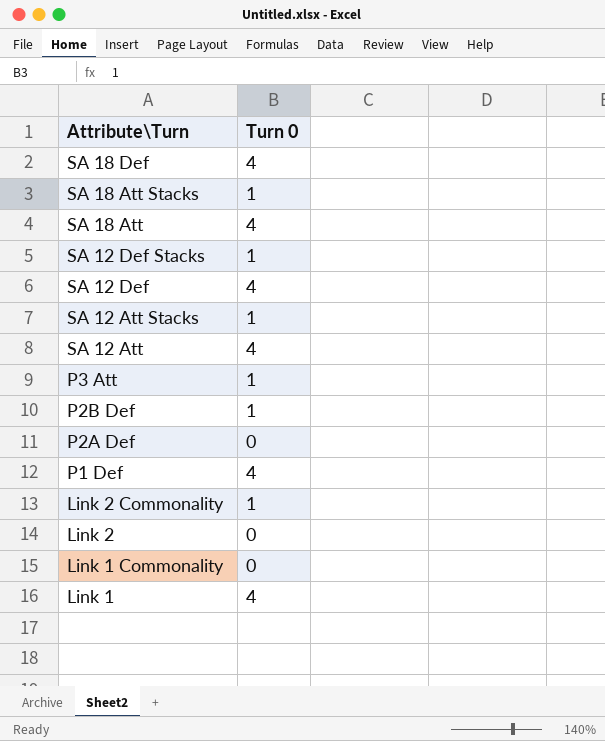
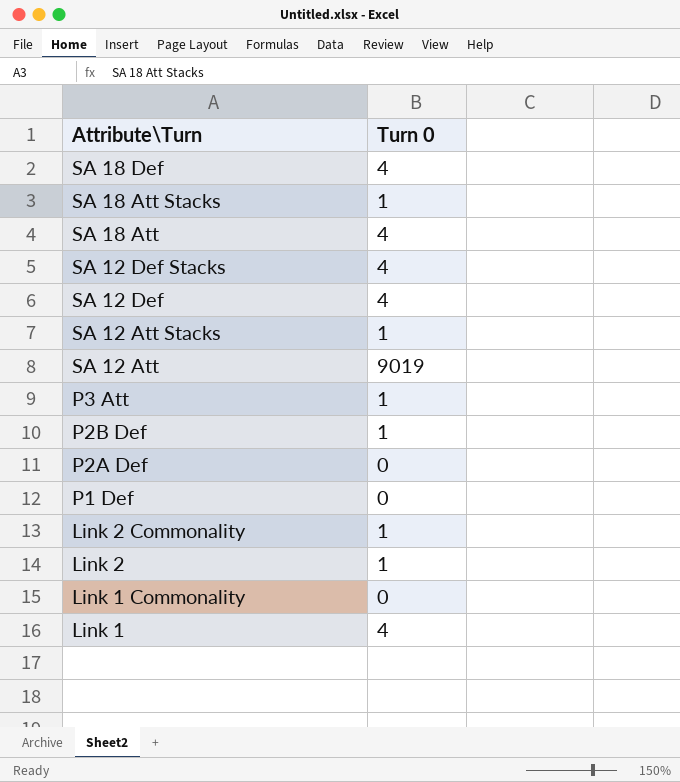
SA 12 Def Stacks | Turn 0: 1 -> 4
SA 12 Att | Turn 0: 4 -> 9019
P1 Def | Turn 0: 4 -> 0
Link 2 | Turn 0: 0 -> 1

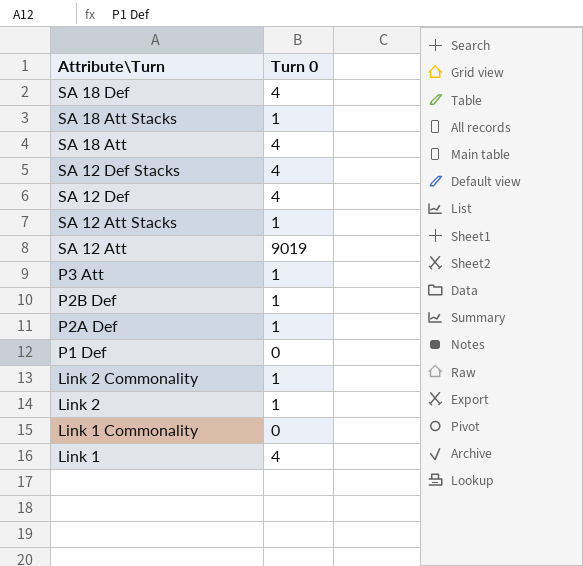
P2A Def | Turn 0: 0 -> 1

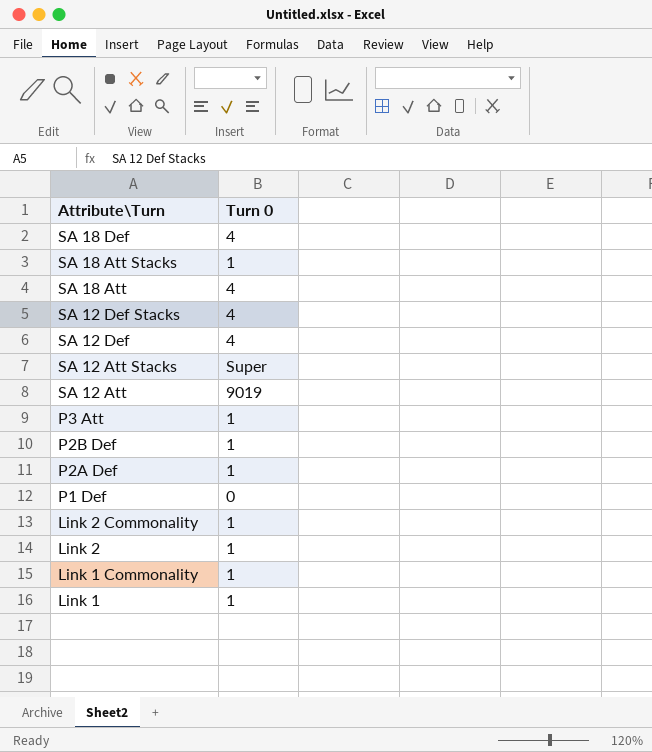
SA 12 Att Stacks | Turn 0: 1 -> Super
Link 1 Commonality | Turn 0: 0 -> 1
Link 1 | Turn 0: 4 -> 1

